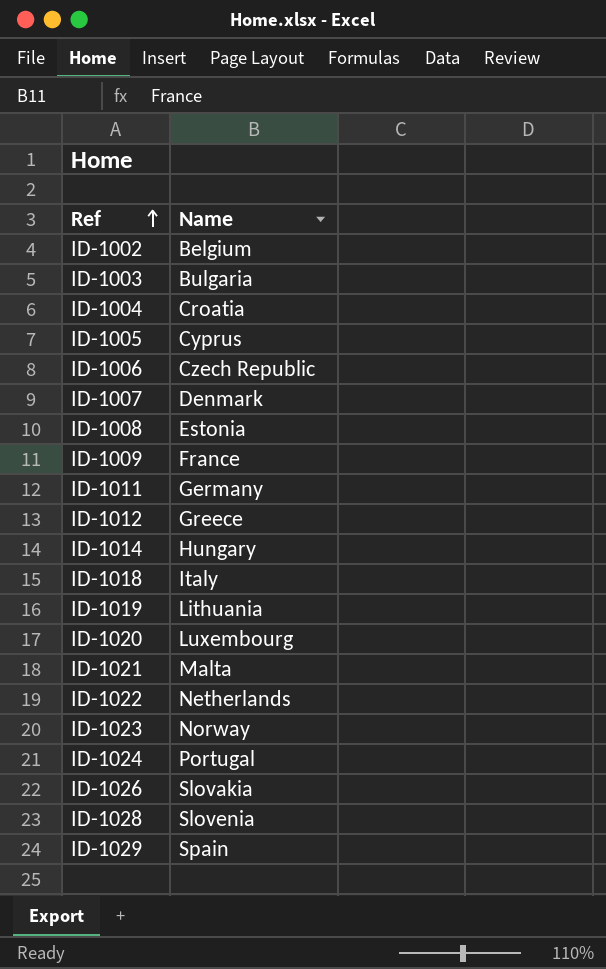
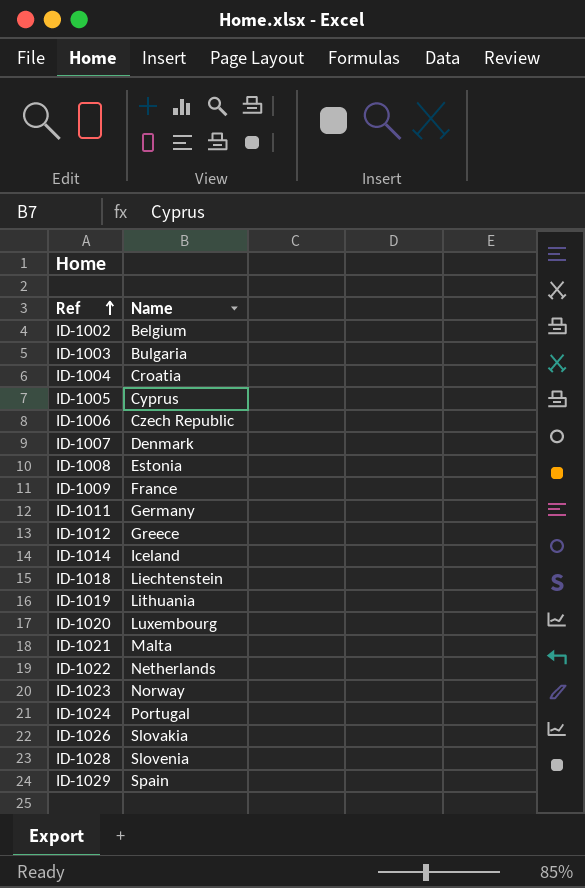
ID-1014 | Name: Hungary -> Iceland
ID-1018 | Name: Italy -> Liechtenstein

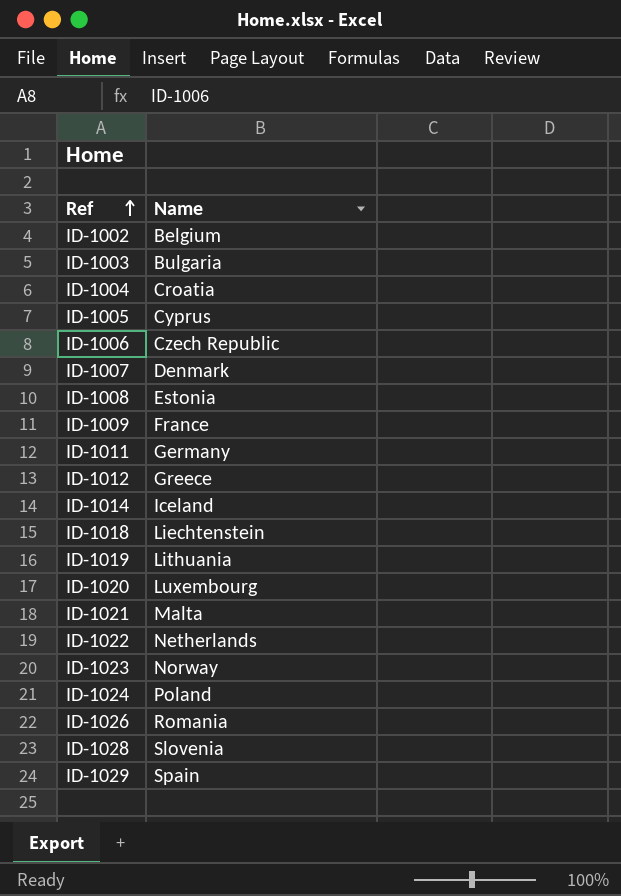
ID-1024 | Name: Portugal -> Poland
ID-1026 | Name: Slovakia -> Romania

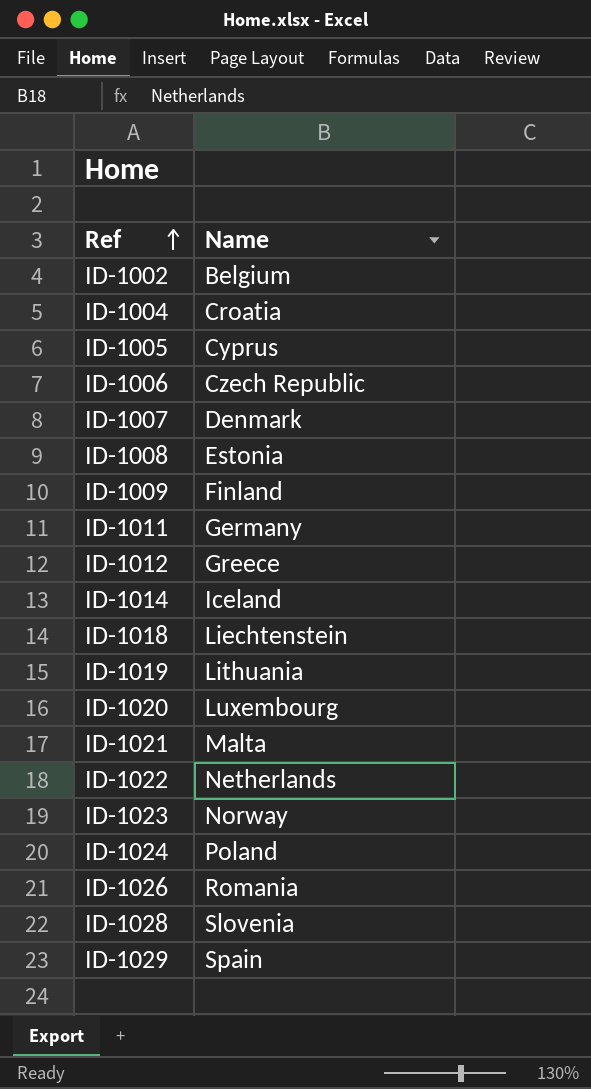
row ID-1003: Bulgaria -> none
ID-1009 | Name: France -> Finland

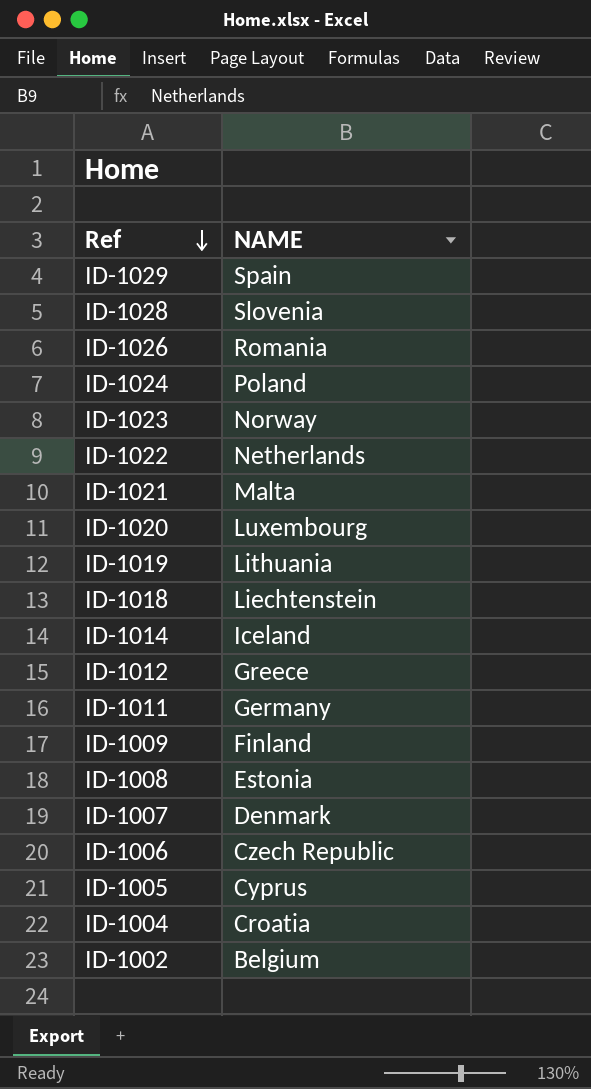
row order: Ref ascending -> Ref descending
column name: Name -> NAME

